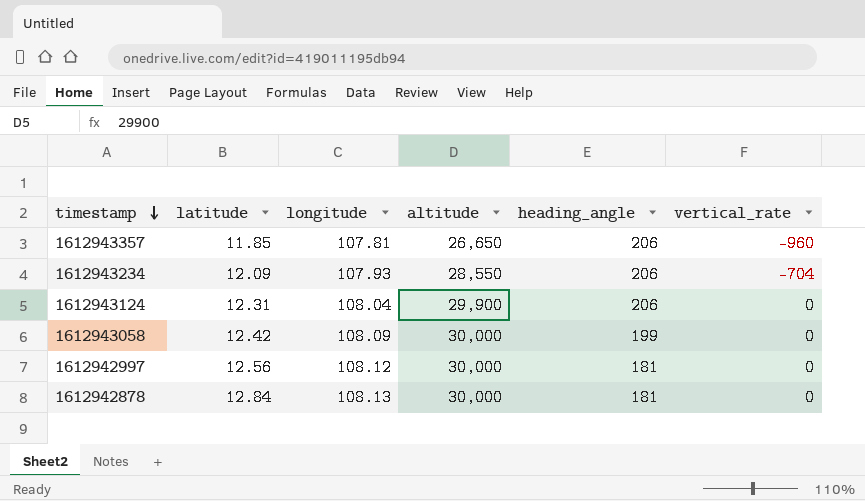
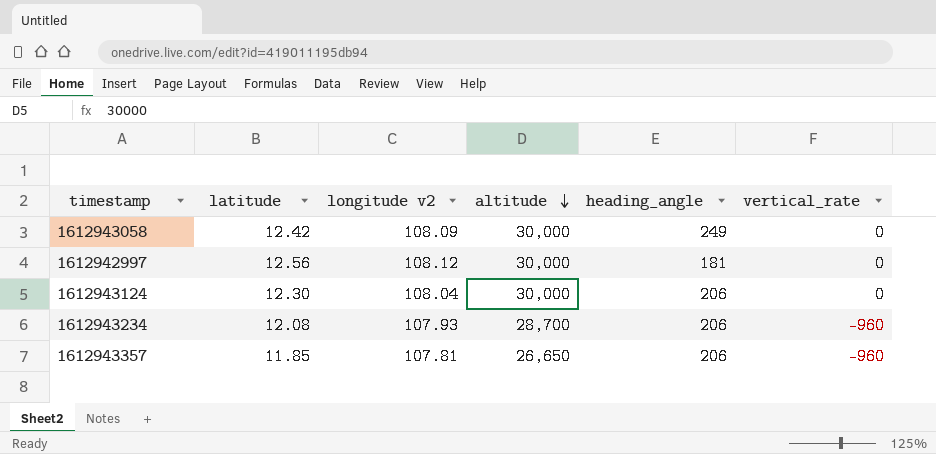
row order: timestamp descending -> altitude descending
column name: longitude -> longitude v2
row 1612942878: 12.84 | 108.13 | 30,000 | 181 | 0 -> none
1612943058 | heading_angle: 199 -> 249
1612943124 | latitude: 12.31 -> 12.30
1612943124 | altitude: 29,900 -> 30,000
1612943234 | latitude: 12.09 -> 12.08
1612943234 | altitude: 28,550 -> 28,700
1612943234 | vertical_rate: -704 -> -960

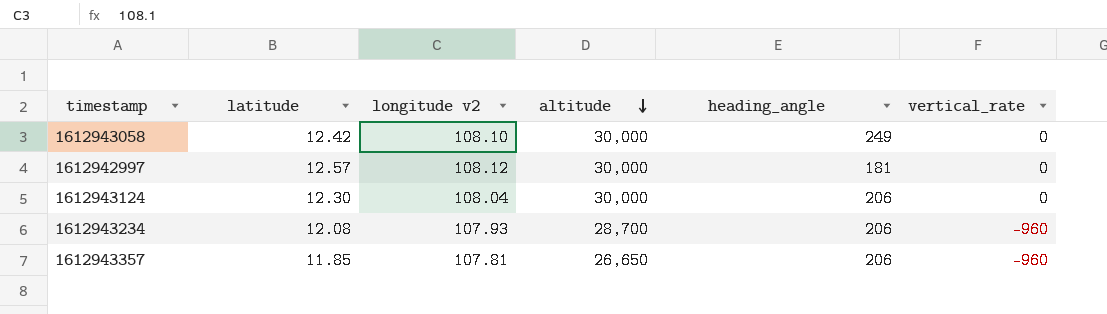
1612943058 | longitude v2: 108.09 -> 108.10
1612942997 | latitude: 12.56 -> 12.57

